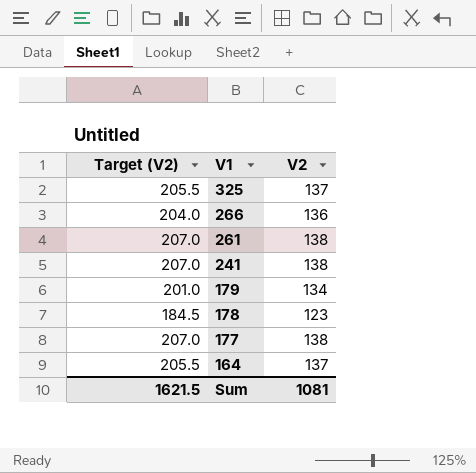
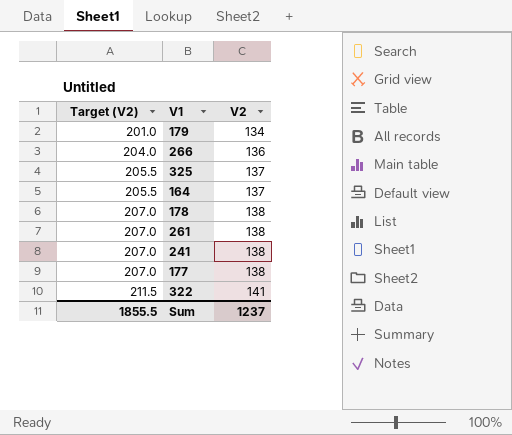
row order: V1 descending -> Target (V2) ascending
178 | Target (V2): 184.5 -> 207.0
178 | V2: 123 -> 138
row 322: none -> 211.5 | 141
Sum | Target (V2): 1621.5 -> 1855.5
Sum | V2: 1081 -> 1237

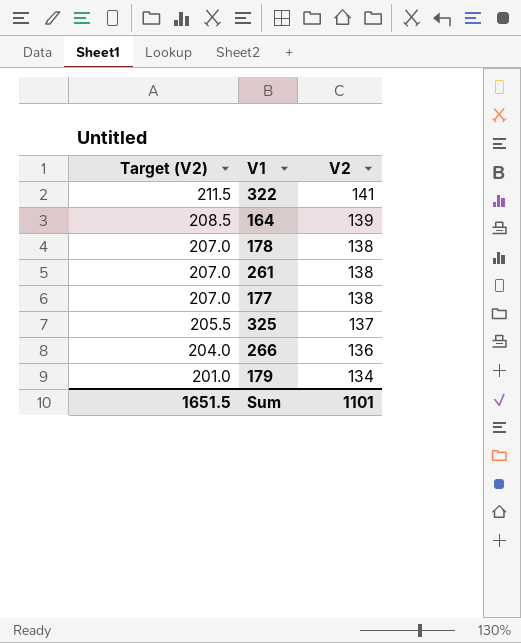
row order: Target (V2) ascending -> Target (V2) descending
row 241: 207.0 | 138 -> none
164 | Target (V2): 205.5 -> 208.5
164 | V2: 137 -> 139
Sum | Target (V2): 1855.5 -> 1651.5
Sum | V2: 1237 -> 1101

